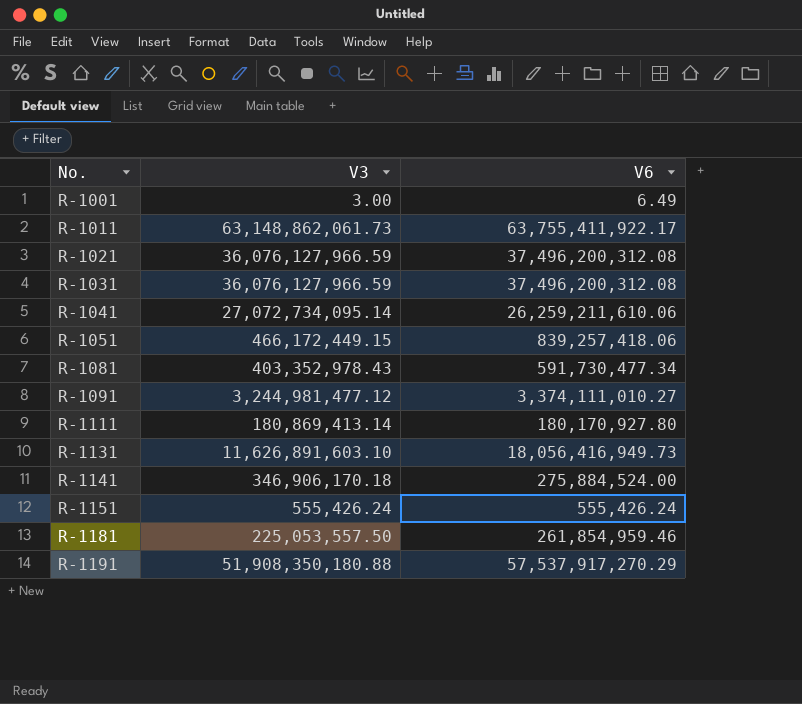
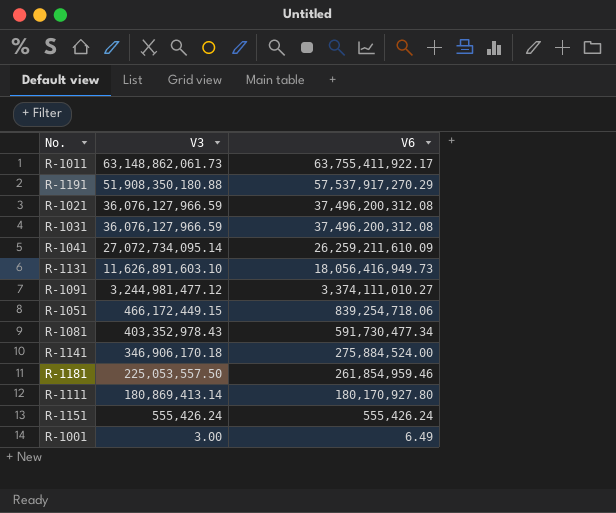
row order: No. ascending -> V3 descending
R-1041 | V6: 26,259,211,610.06 -> 26,259,211,610.09
R-1051 | V6: 839,257,418.06 -> 839,254,718.06

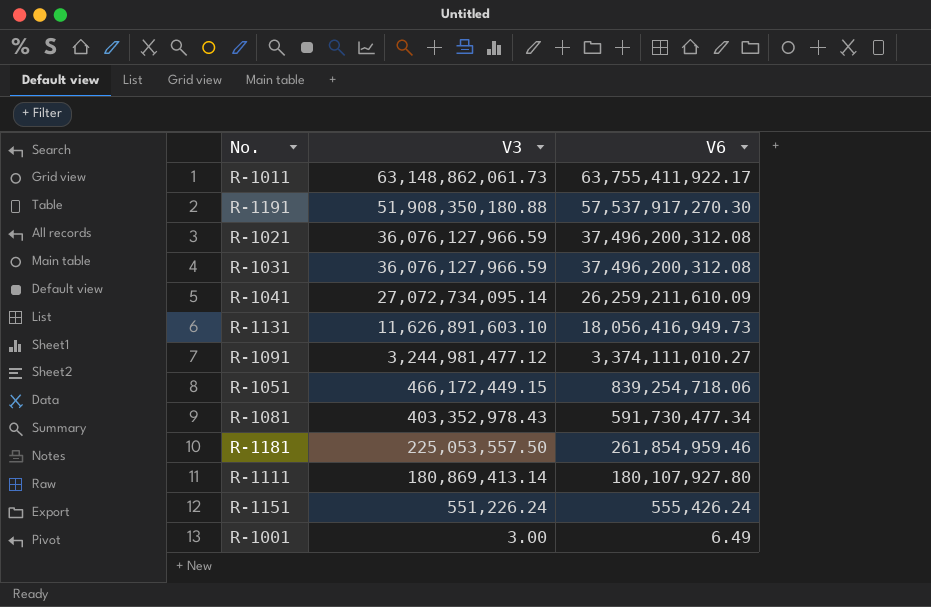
row R-1141: 346,906,170.18 | 275,884,524.00 -> none
R-1191 | V6: 57,537,917,270.29 -> 57,537,917,270.30
R-1111 | V6: 180,170,927.80 -> 180,107,927.80
R-1151 | V3: 555,426.24 -> 551,226.24

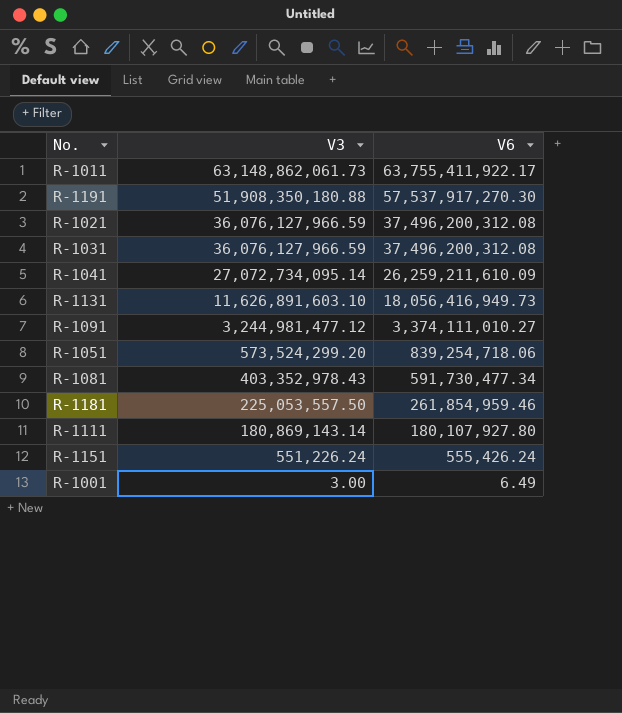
R-1051 | V3: 466,172,449.15 -> 573,524,299.20
R-1111 | V3: 180,869,413.14 -> 180,869,143.14

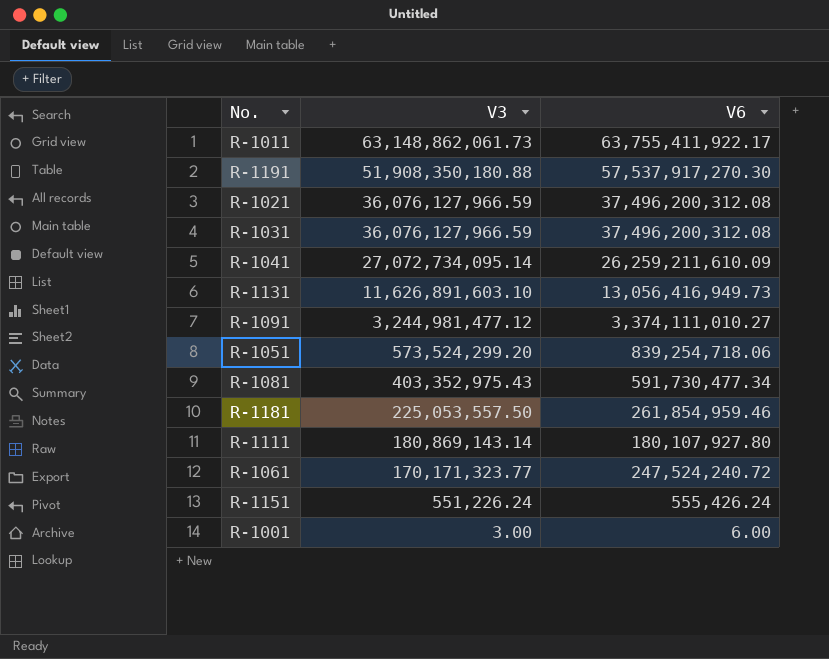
R-1131 | V6: 18,056,416,949.73 -> 13,056,416,949.73
R-1081 | V3: 403,352,978.43 -> 403,352,975.43
row R-1061: none -> 170,171,323.77 | 247,524,240.72
R-1001 | V6: 6.49 -> 6.00

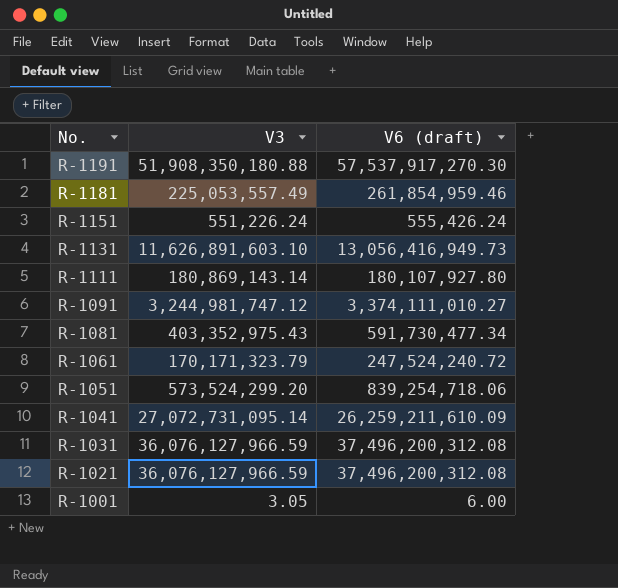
row order: V3 descending -> No. descending
column name: V6 -> V6 (draft)
row R-1011: 63,148,862,061.73 | 63,755,411,922.17 -> none
R-1181 | V3: 225,053,557.50 -> 225,053,557.49
R-1091 | V3: 3,244,981,477.12 -> 3,244,981,747.12
R-1061 | V3: 170,171,323.77 -> 170,171,323.79
R-1041 | V3: 27,072,734,095.14 -> 27,072,731,095.14
R-1001 | V3: 3.00 -> 3.05

